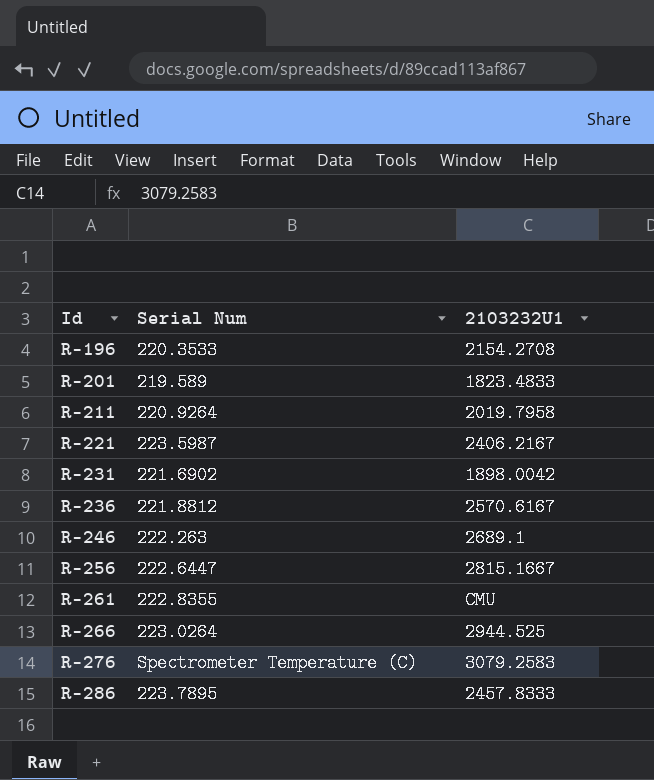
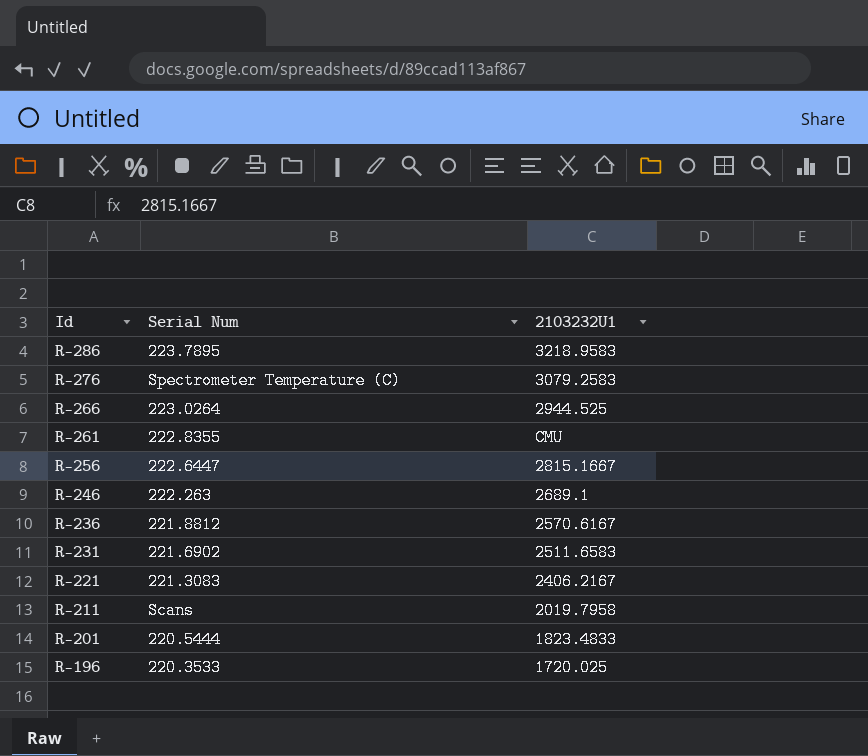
row order: Id ascending -> Id descending
R-286 | 2103232U1: 2457.8333 -> 3218.9583
R-231 | 2103232U1: 1898.0042 -> 2511.6583
R-221 | Serial Num: 223.5987 -> 221.3083
R-211 | Serial Num: 220.9264 -> Scans
R-201 | Serial Num: 219.589 -> 220.5444
R-196 | 2103232U1: 2154.2708 -> 1720.025

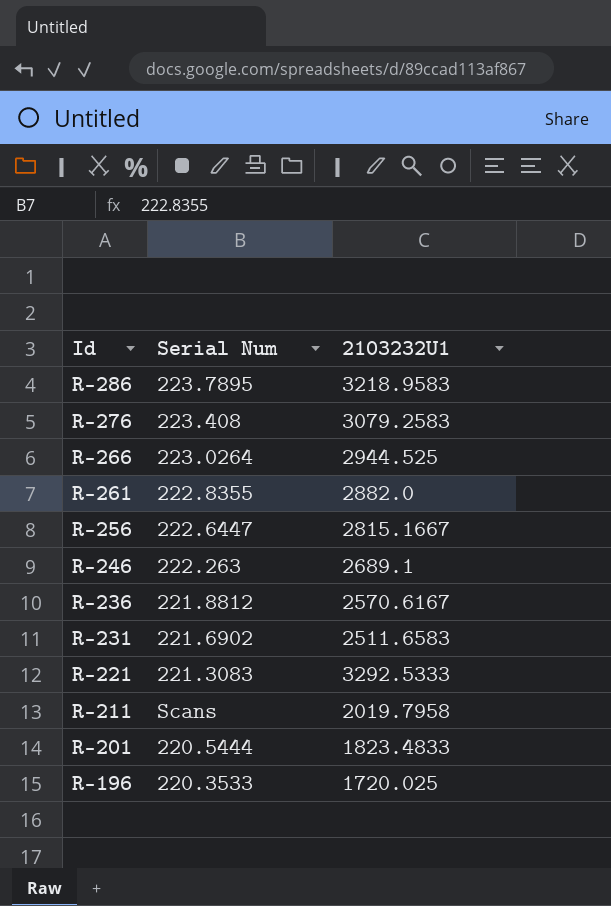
R-276 | Serial Num: Spectrometer Temperature (C) -> 223.408
R-261 | 2103232U1: CMU -> 2882.0
R-221 | 2103232U1: 2406.2167 -> 3292.5333

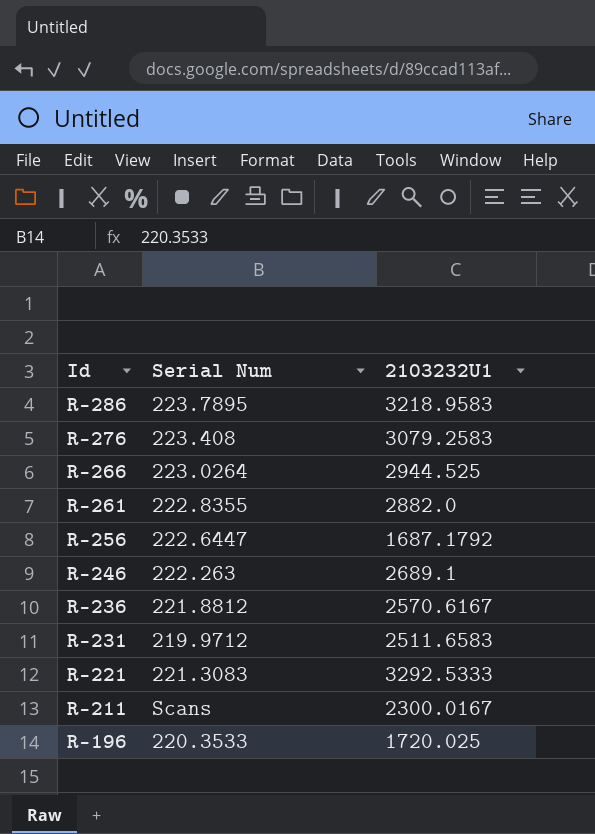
row R-201: 220.5444 | 1823.4833 -> none
R-256 | 2103232U1: 2815.1667 -> 1687.1792
R-231 | Serial Num: 221.6902 -> 219.9712
R-211 | 2103232U1: 2019.7958 -> 2300.0167

